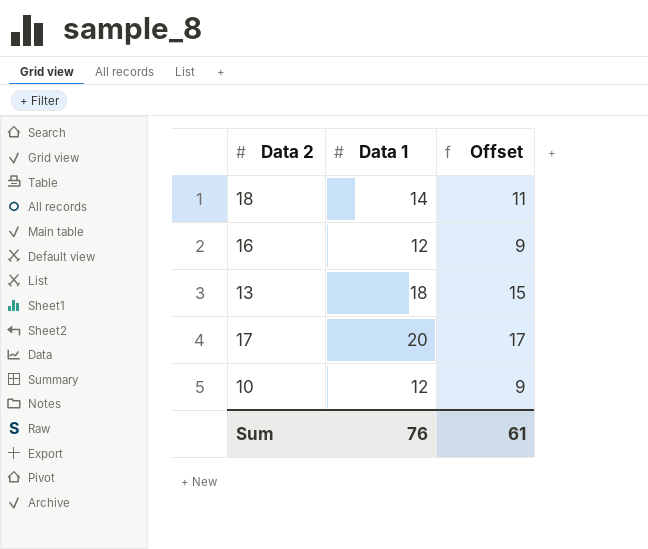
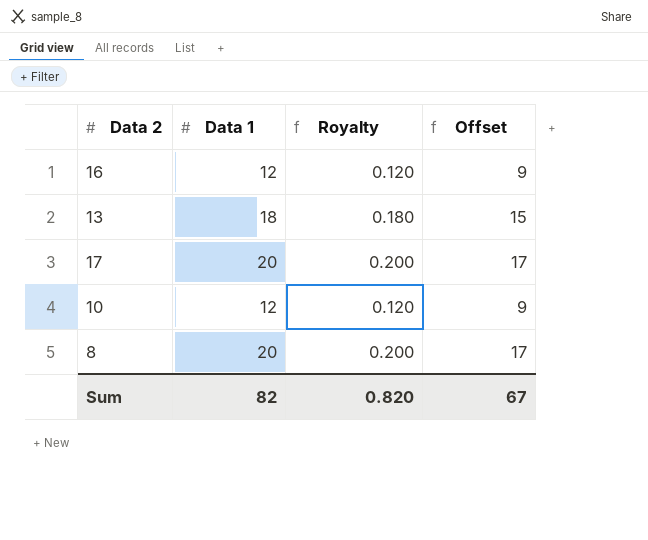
column Royalty | formula: none -> [Data 1] * 0.01
row 18: 14 | 11 -> none
row 8: none -> 20 | 0.200 | 17
Sum | Data 1: 76 -> 82
Sum | Offset: 61 -> 67

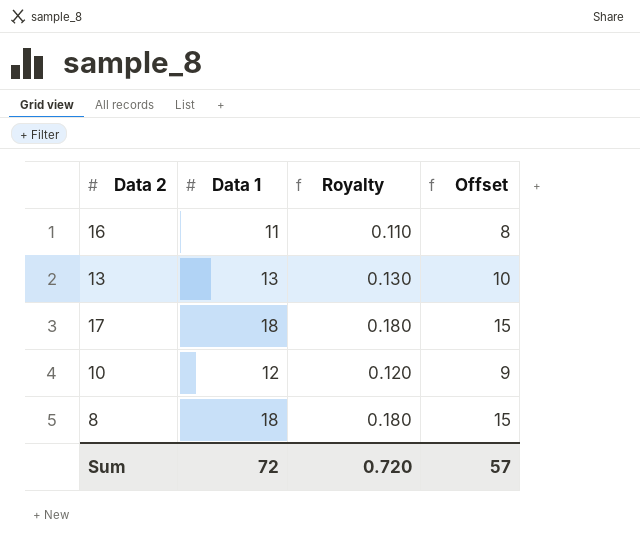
16 | Data 1: 12 -> 11
16 | Royalty: 0.120 -> 0.110
16 | Offset: 9 -> 8
13 | Data 1: 18 -> 13
13 | Royalty: 0.180 -> 0.130
13 | Offset: 15 -> 10
17 | Data 1: 20 -> 18
17 | Royalty: 0.200 -> 0.180
17 | Offset: 17 -> 15
8 | Data 1: 20 -> 18
8 | Royalty: 0.200 -> 0.180
8 | Offset: 17 -> 15
Sum | Data 1: 82 -> 72
Sum | Royalty: 0.820 -> 0.720
Sum | Offset: 67 -> 57

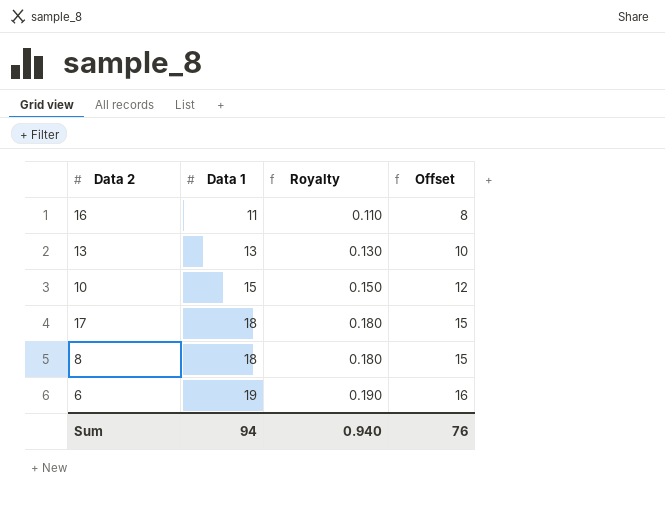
row order: none -> Data 1 ascending
10 | Data 1: 12 -> 15
10 | Royalty: 0.120 -> 0.150
10 | Offset: 9 -> 12
row 6: none -> 19 | 0.190 | 16
Sum | Data 1: 72 -> 94
Sum | Royalty: 0.720 -> 0.940
Sum | Offset: 57 -> 76

